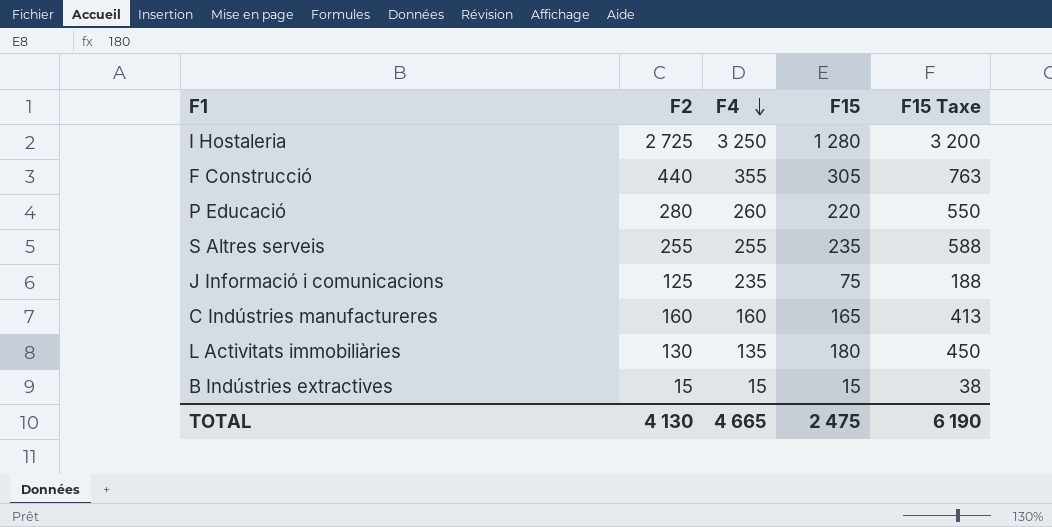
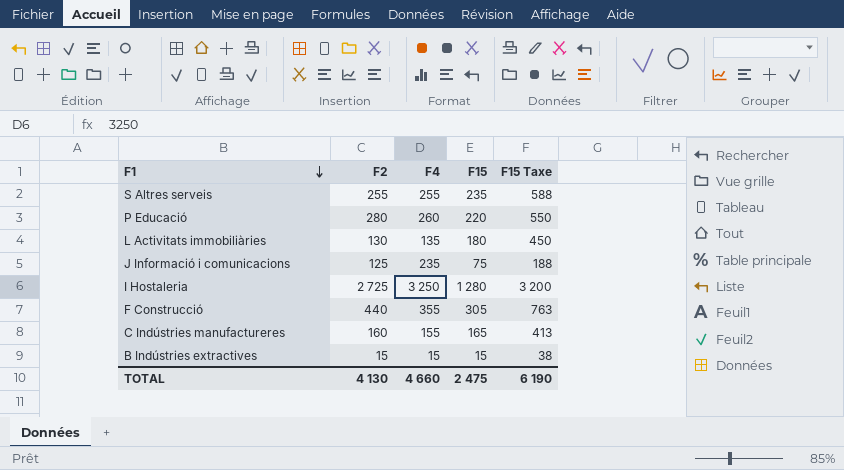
row order: F4 descending -> F1 descending
C Indústries manufactureres | F4: 160 -> 155
TOTAL | F4: 4 665 -> 4 660

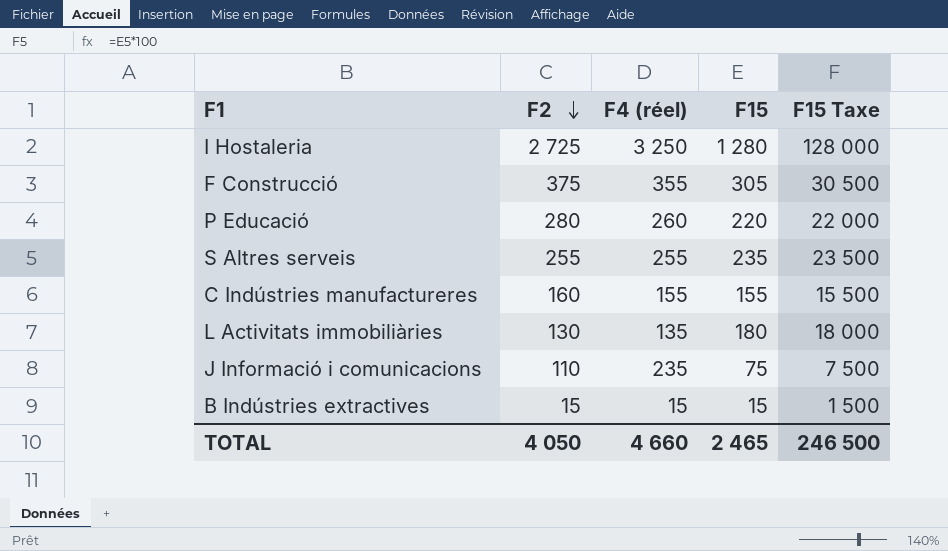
row order: F1 descending -> F2 descending
column name: F4 -> F4 (réel)
column F15 Taxe | formula: [F15] * 2,5 -> [F15] * 100
F Construcció | F2: 440 -> 375
C Indústries manufactureres | F15: 165 -> 155
J Informació i comunicacions | F2: 125 -> 110
TOTAL | F2: 4 130 -> 4 050
TOTAL | F15: 2 475 -> 2 465
TOTAL | F15 Taxe: 6 190 -> 246 500

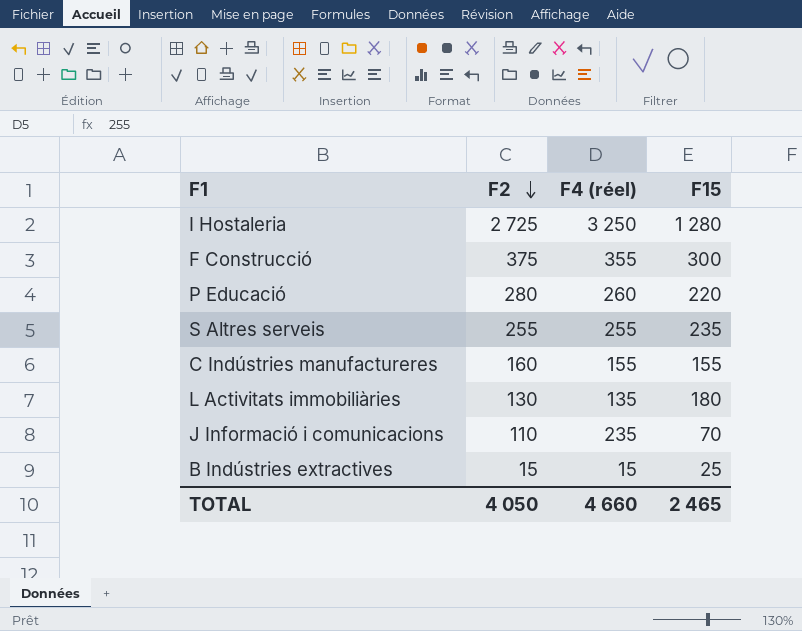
column F15 Taxe | formula: [F15] * 100 -> none
F Construcció | F15: 305 -> 300
J Informació i comunicacions | F15: 75 -> 70
B Indústries extractives | F15: 15 -> 25

